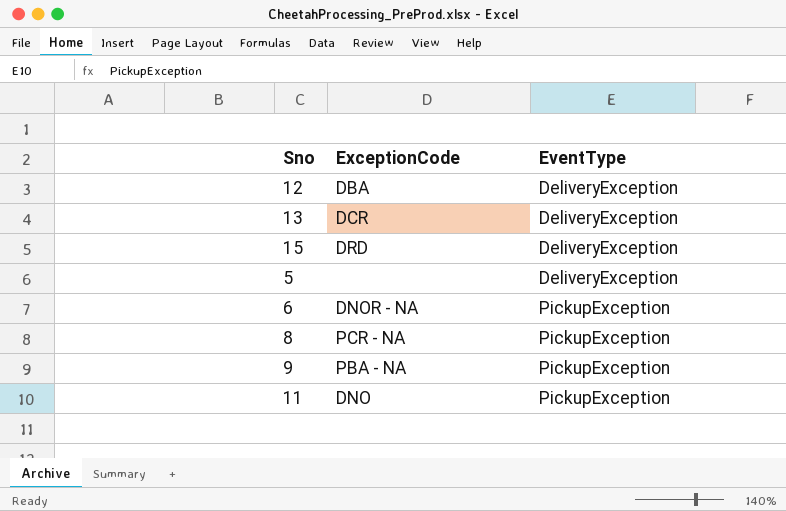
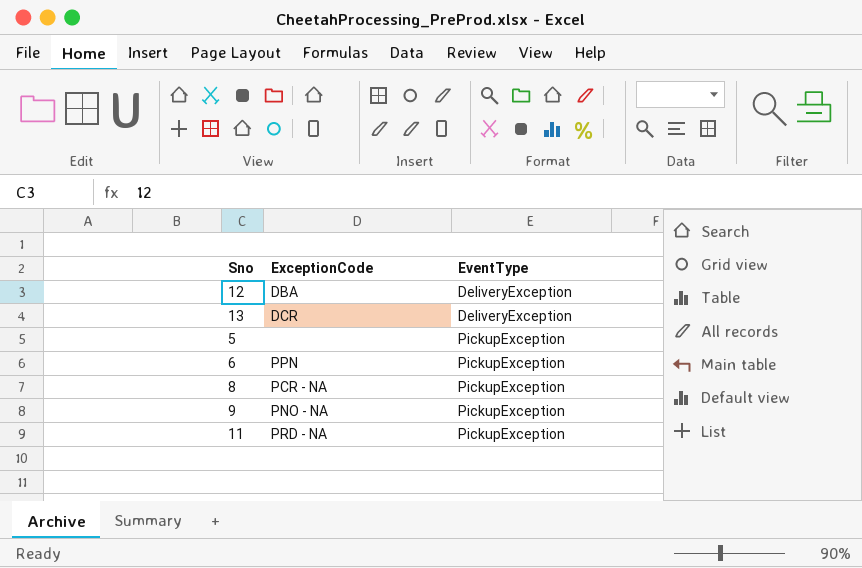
row 15: DRD | DeliveryException -> none
5 | EventType: DeliveryException -> PickupException
6 | ExceptionCode: DNOR - NA -> PPN
9 | ExceptionCode: PBA - NA -> PNO - NA
11 | ExceptionCode: DNO -> PRD - NA

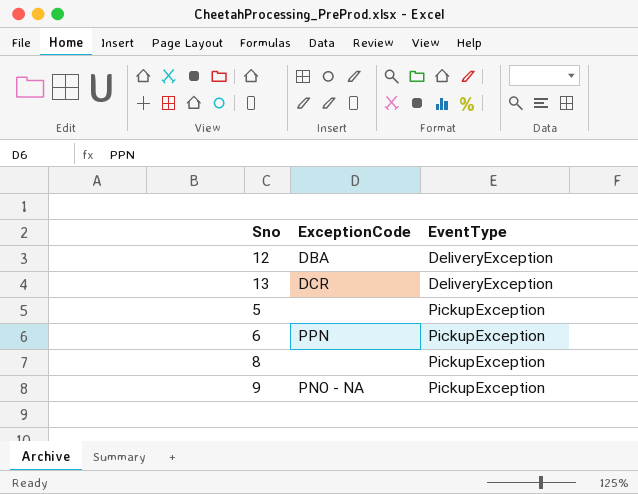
row 11: PRD - NA | PickupException -> none
8 | ExceptionCode: PCR - NA -> none

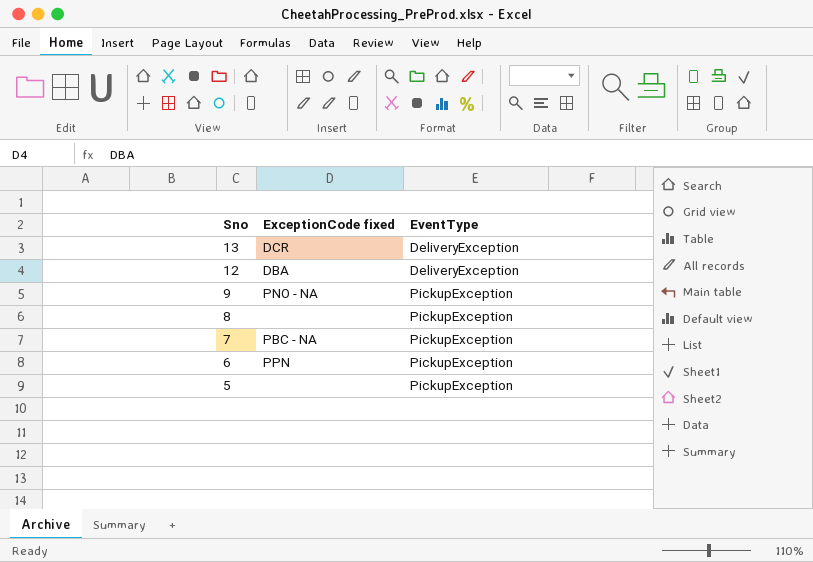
row order: EventType ascending -> Sno descending
column name: ExceptionCode -> ExceptionCode fixed
row 7: none -> PBC - NA | PickupException

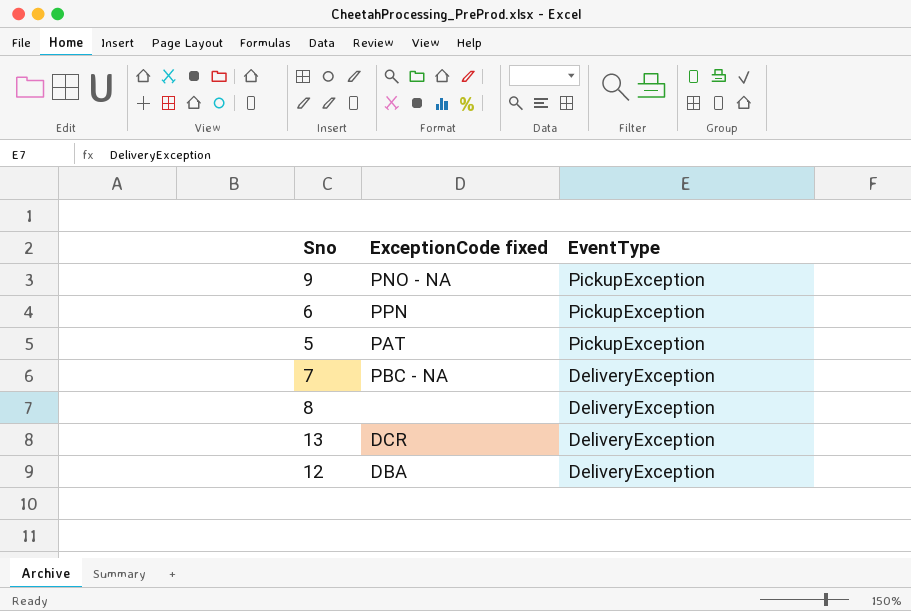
row order: Sno descending -> EventType descending
5 | ExceptionCode fixed: none -> PAT
7 | EventType: PickupException -> DeliveryException
8 | EventType: PickupException -> DeliveryException

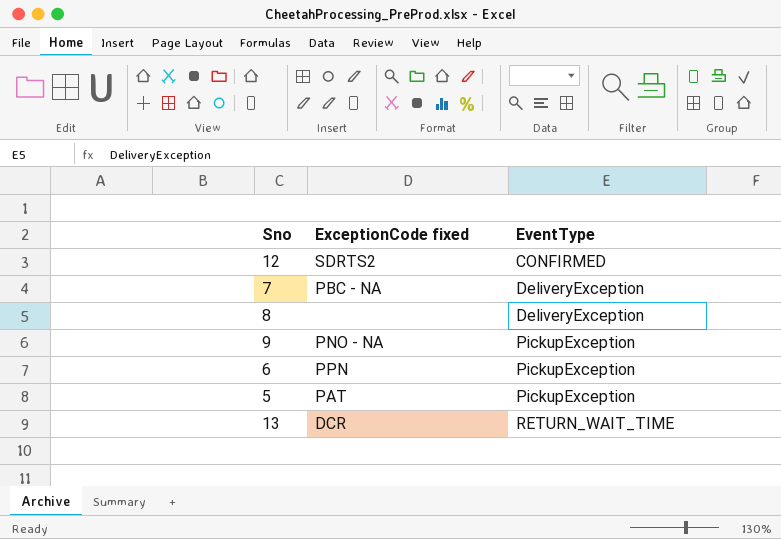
row order: EventType descending -> EventType ascending
12 | ExceptionCode fixed: DBA -> SDRTS2
12 | EventType: DeliveryException -> CONFIRMED
13 | EventType: DeliveryException -> RETURN_WAIT_TIME

